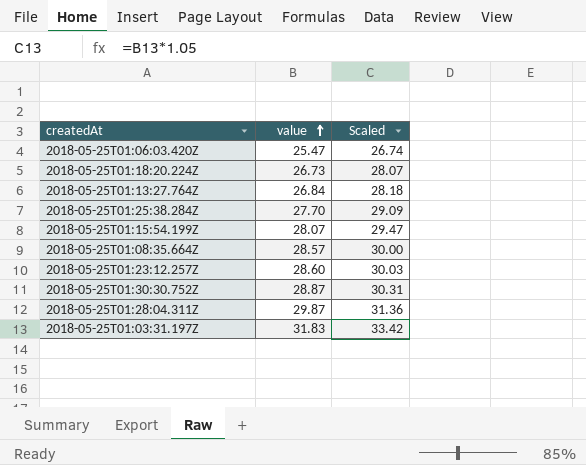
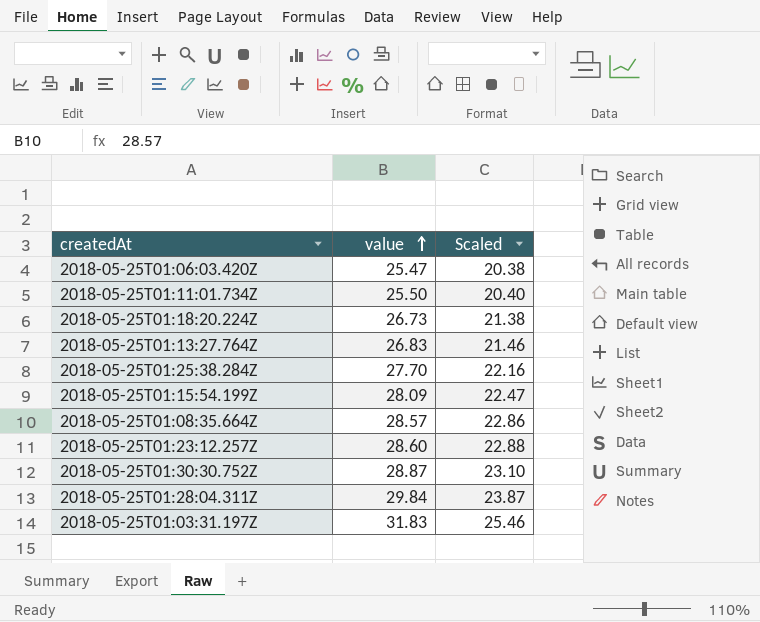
column Scaled | formula: [value] * 1.05 -> [value] * 0.8
row 2018-05-25T01:11:01.734Z: none -> 25.50 | 20.40
2018-05-25T01:13:27.764Z | value: 26.84 -> 26.83
2018-05-25T01:15:54.199Z | value: 28.07 -> 28.09
2018-05-25T01:28:04.311Z | value: 29.87 -> 29.84

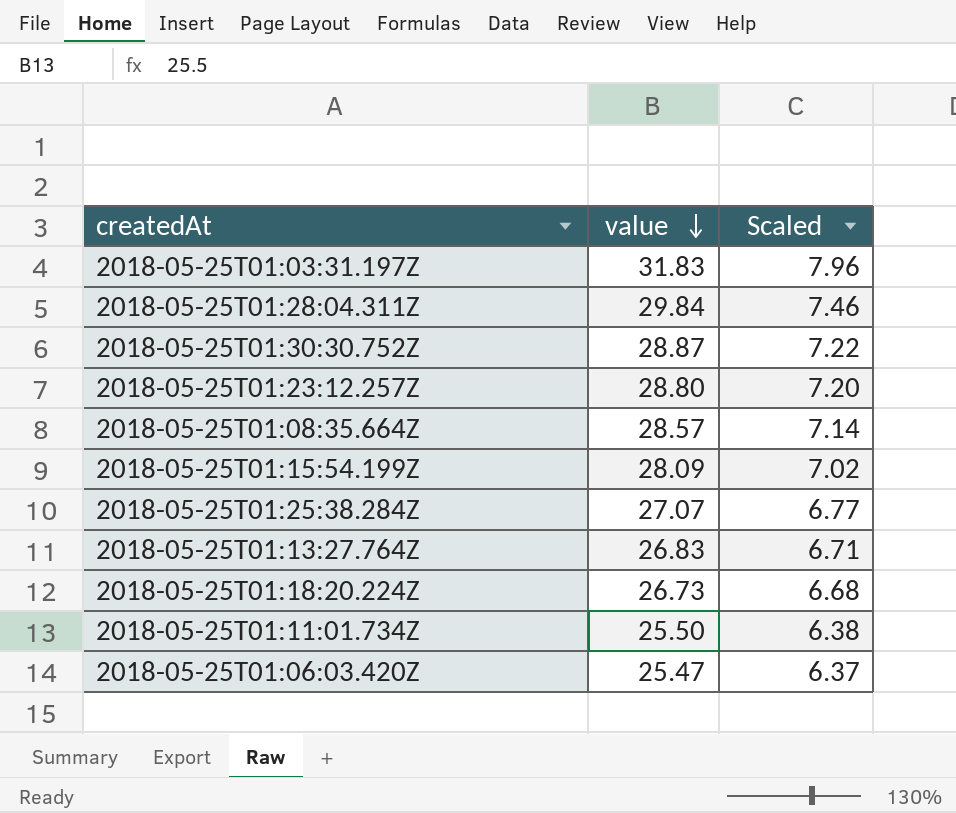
row order: value ascending -> value descending
column Scaled | formula: [value] * 0.8 -> [value] * 0.25
2018-05-25T01:23:12.257Z | value: 28.60 -> 28.80
2018-05-25T01:25:38.284Z | value: 27.70 -> 27.07

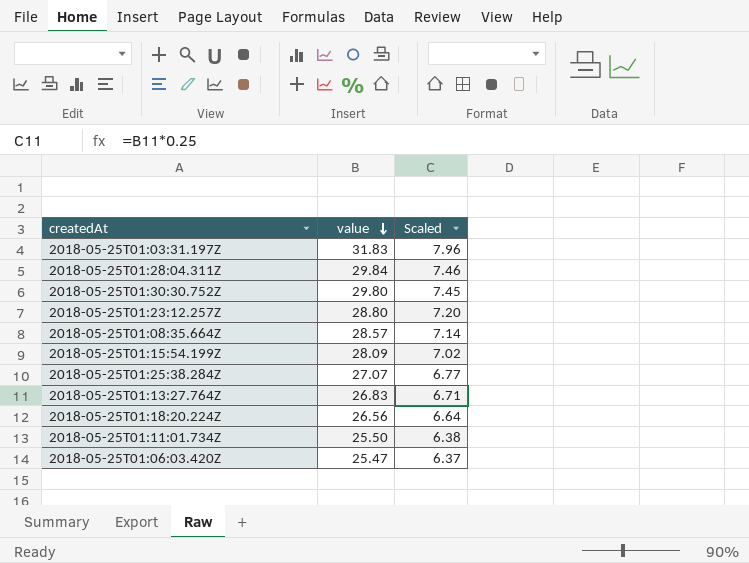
2018-05-25T01:30:30.752Z | value: 28.87 -> 29.80
2018-05-25T01:30:30.752Z | Scaled: 7.22 -> 7.45
2018-05-25T01:18:20.224Z | value: 26.73 -> 26.56
2018-05-25T01:18:20.224Z | Scaled: 6.68 -> 6.64

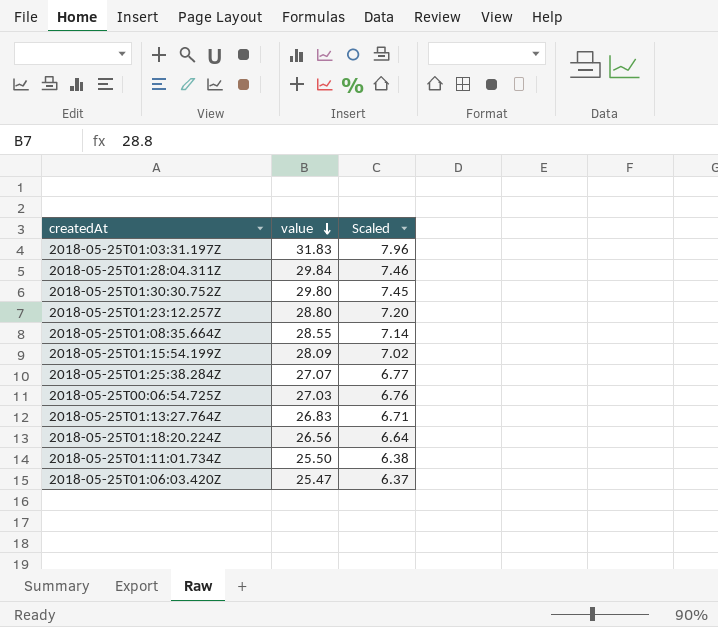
2018-05-25T01:08:35.664Z | value: 28.57 -> 28.55
row 2018-05-25T00:06:54.725Z: none -> 27.03 | 6.76

